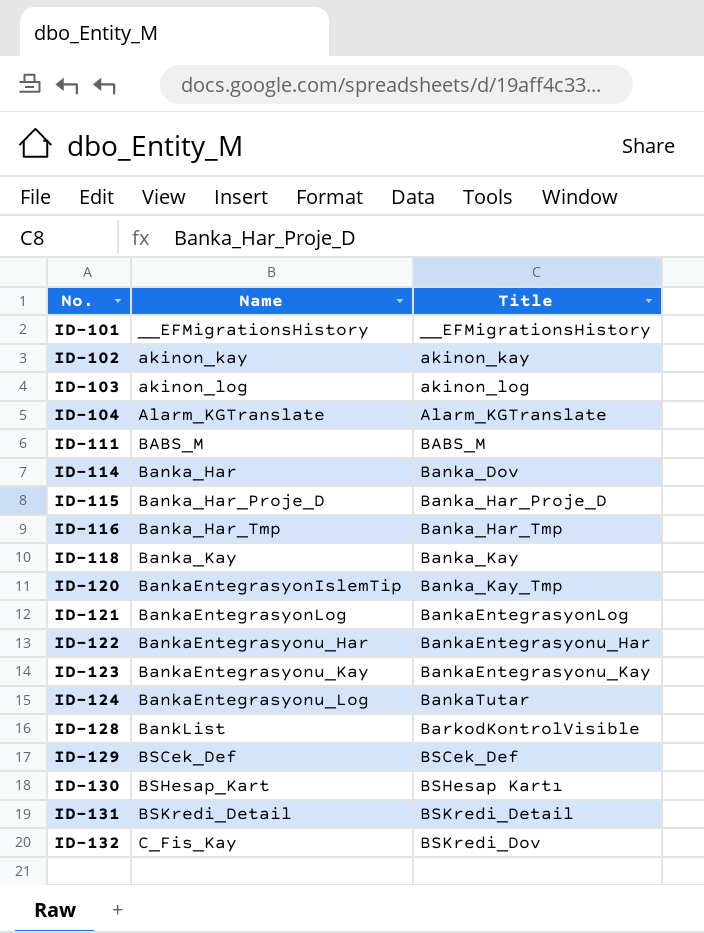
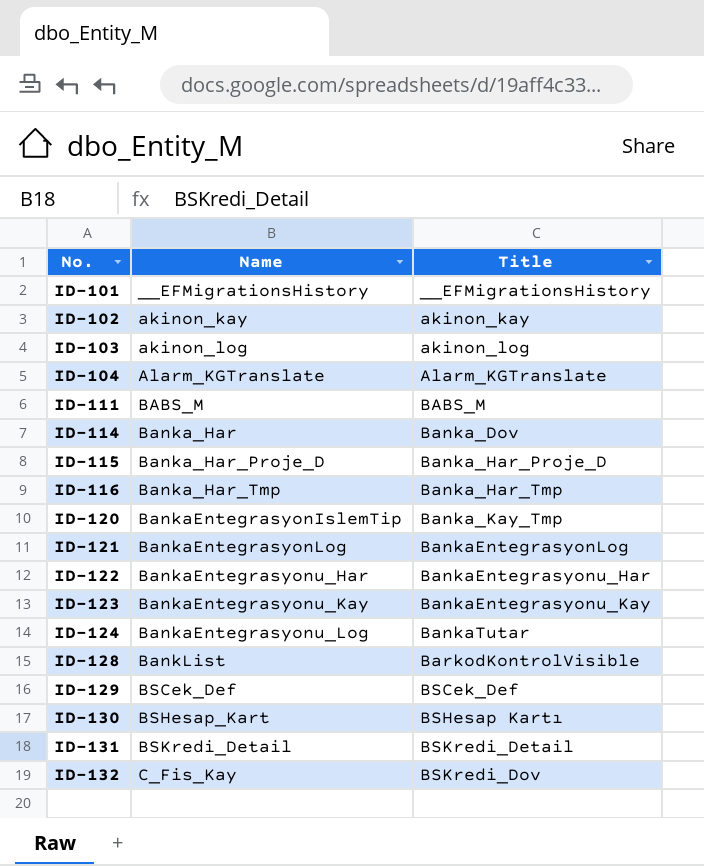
row ID-118: Banka_Kay | Banka_Kay -> none

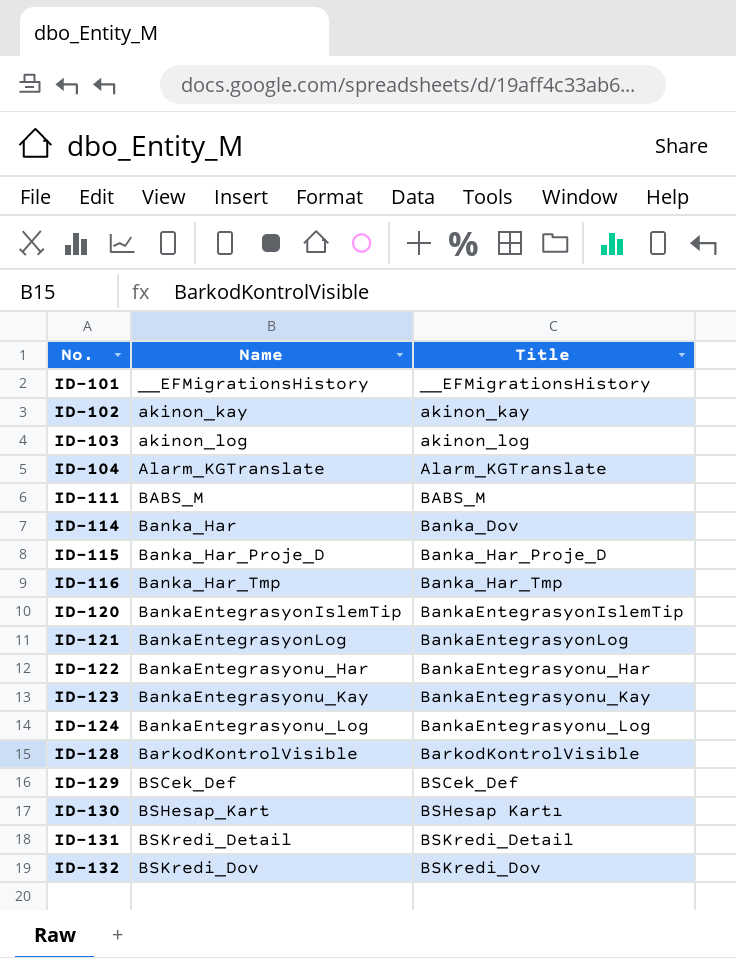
ID-120 | Title: Banka_Kay_Tmp -> BankaEntegrasyonIslemTip
ID-124 | Title: BankaTutar -> BankaEntegrasyonu_Log
ID-128 | Name: BankList -> BarkodKontrolVisible
ID-132 | Name: C_Fis_Kay -> BSKredi_Dov

